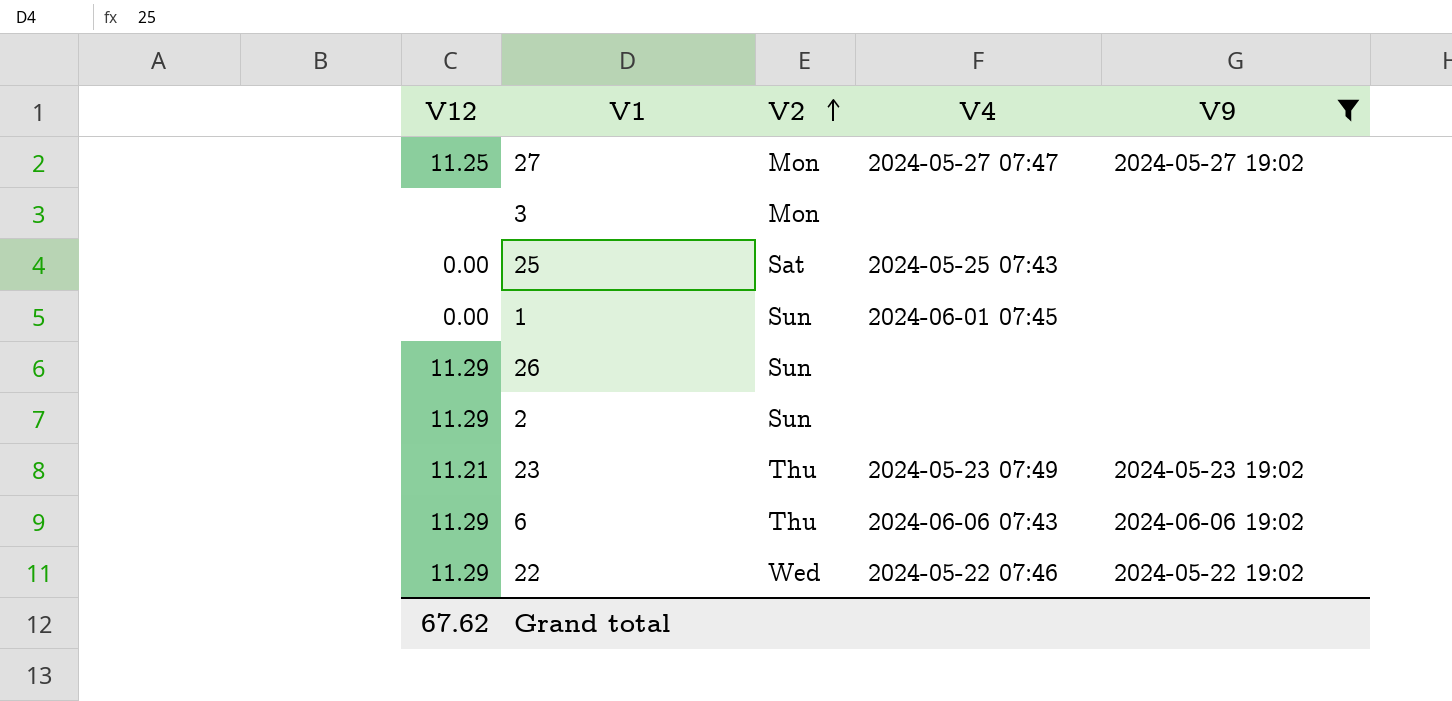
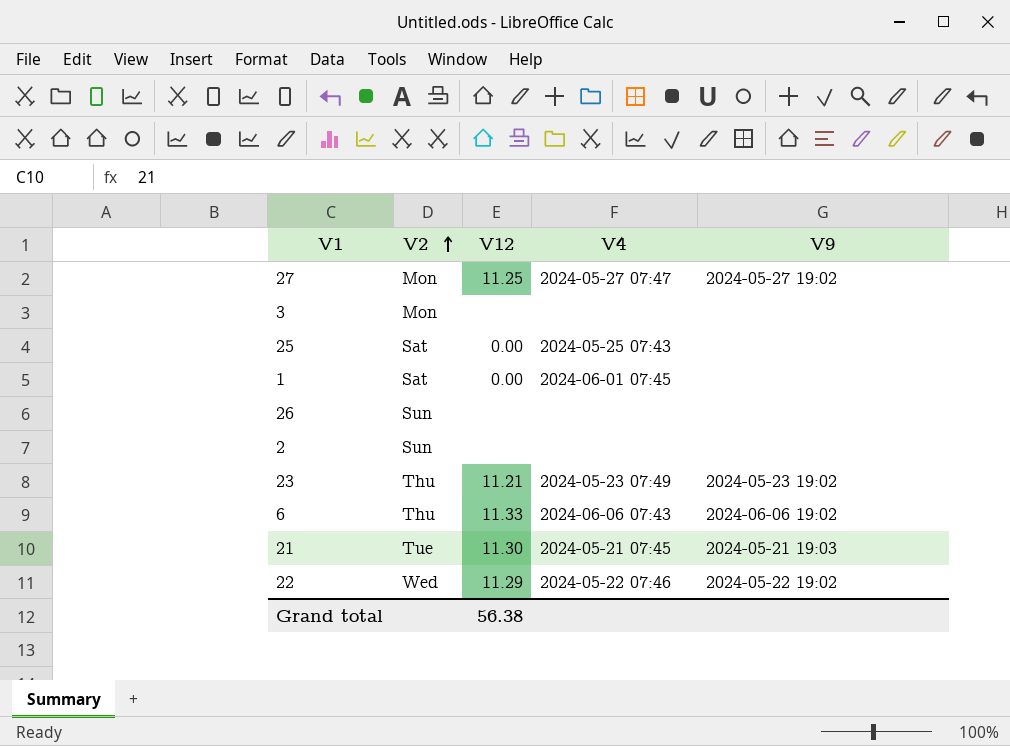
filter: V9 != 2024-05-21 19:03 -> none
column V12 | position: 1 -> 3
1 | V2: Sun -> Sat
26 | V12: 11.29 -> none
2 | V12: 11.29 -> none
6 | V12: 11.29 -> 11.33
Grand total | V12: 67.62 -> 56.38

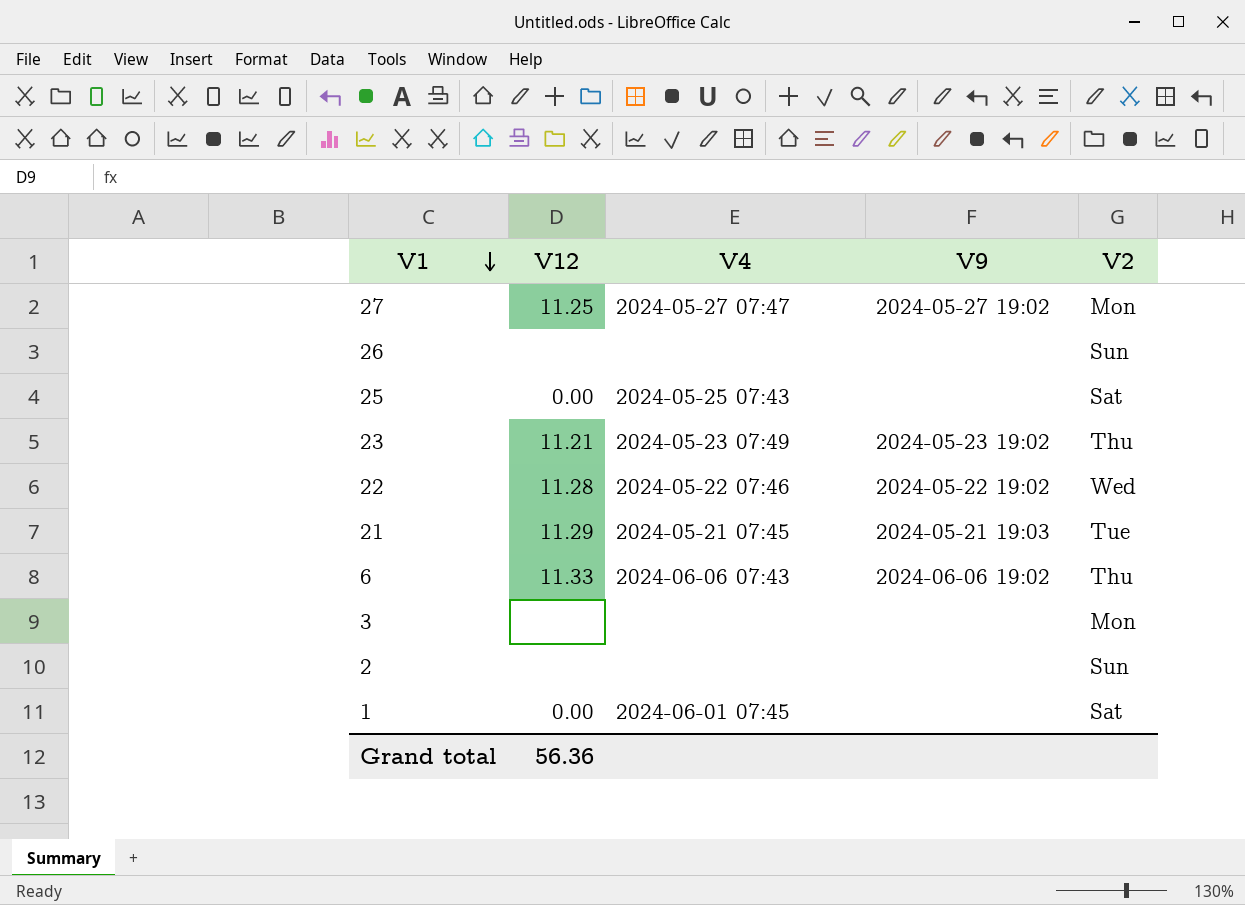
row order: V2 ascending -> V1 descending
column V2 | position: 2 -> 5
22 | V12: 11.29 -> 11.28
21 | V12: 11.30 -> 11.29
Grand total | V12: 56.38 -> 56.36

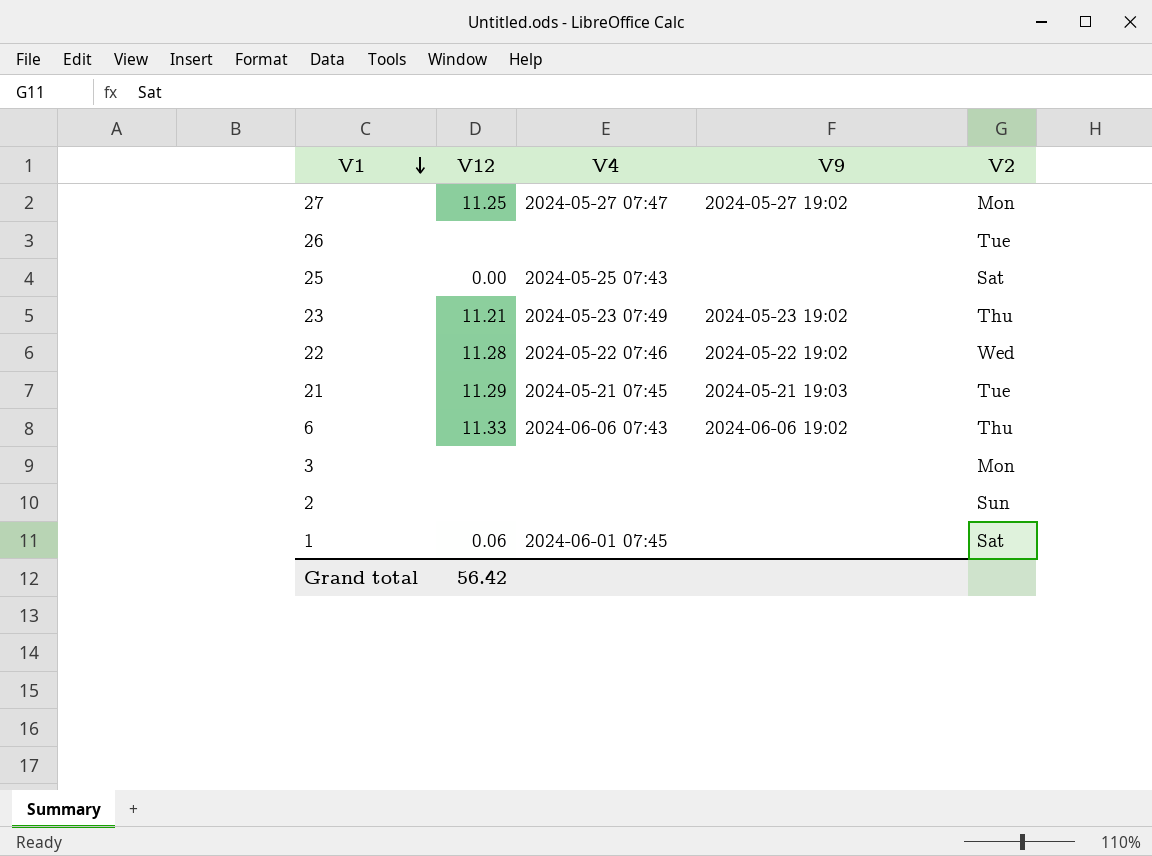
26 | V2: Sun -> Tue
1 | V12: 0.00 -> 0.06
Grand total | V12: 56.36 -> 56.42

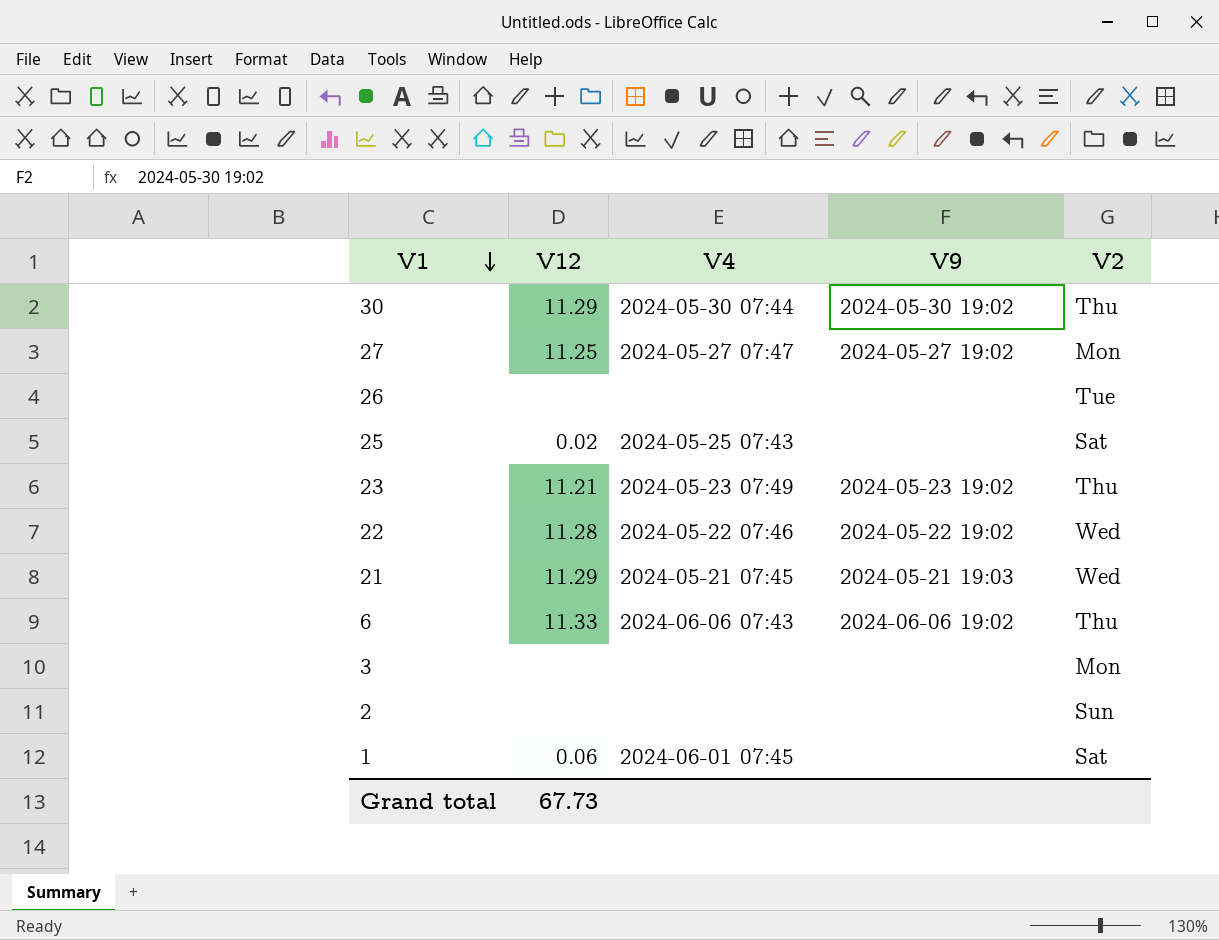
row 30: none -> 11.29 | 2024-05-30 07:44 | 2024-05-30 19:02 | Thu
25 | V12: 0.00 -> 0.02
21 | V2: Tue -> Wed
Grand total | V12: 56.42 -> 67.73

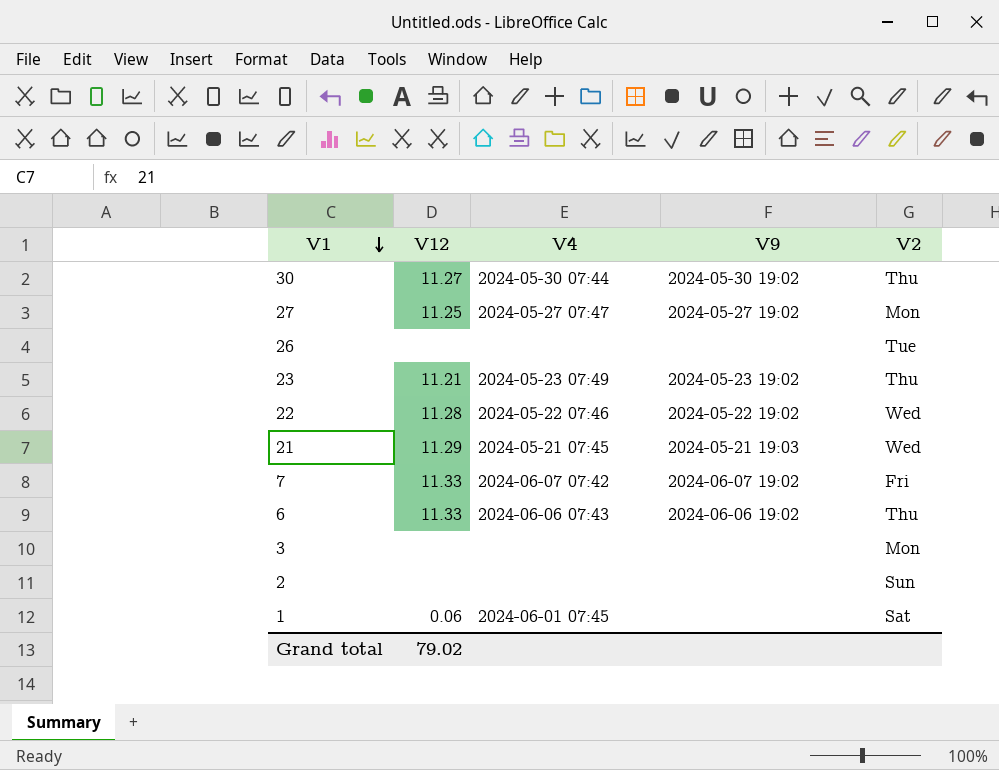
row 25: 0.02 | 2024-05-25 07:43 | none | Sat -> none
30 | V12: 11.29 -> 11.27
row 7: none -> 11.33 | 2024-06-07 07:42 | 2024-06-07 19:02 | Fri
Grand total | V12: 67.73 -> 79.02

